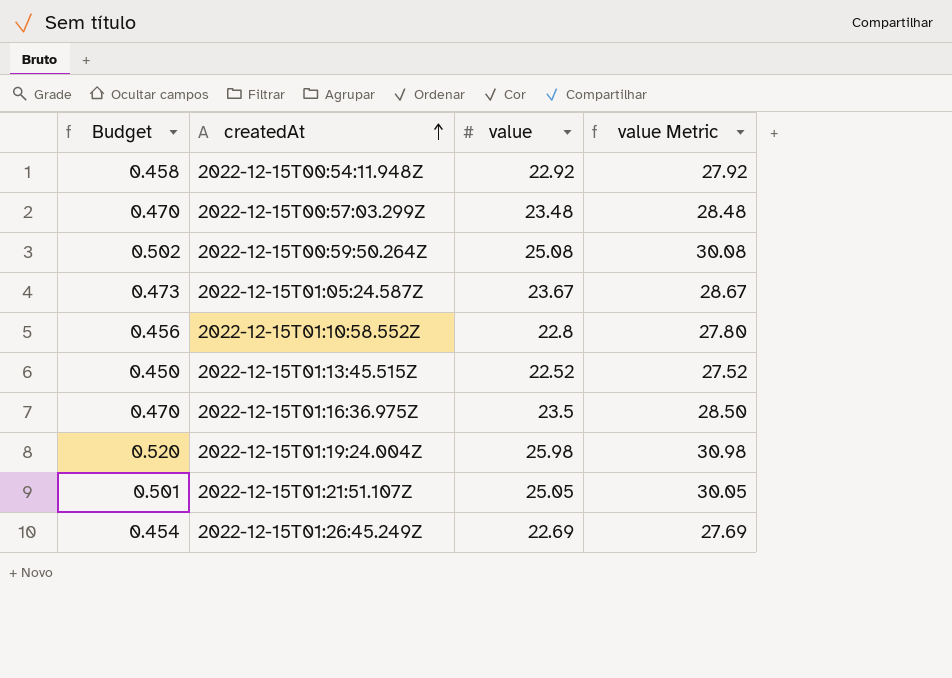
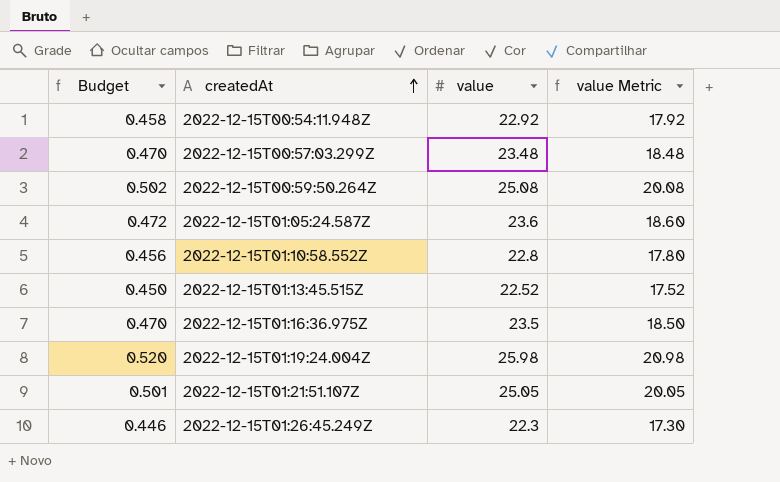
column value Metric | formula: [value] + 5 -> [value] - 5
2022-12-15T01:05:24.587Z | Budget: 0.473 -> 0.472
2022-12-15T01:05:24.587Z | value: 23.67 -> 23.6
2022-12-15T01:26:45.249Z | Budget: 0.454 -> 0.446
2022-12-15T01:26:45.249Z | value: 22.69 -> 22.3

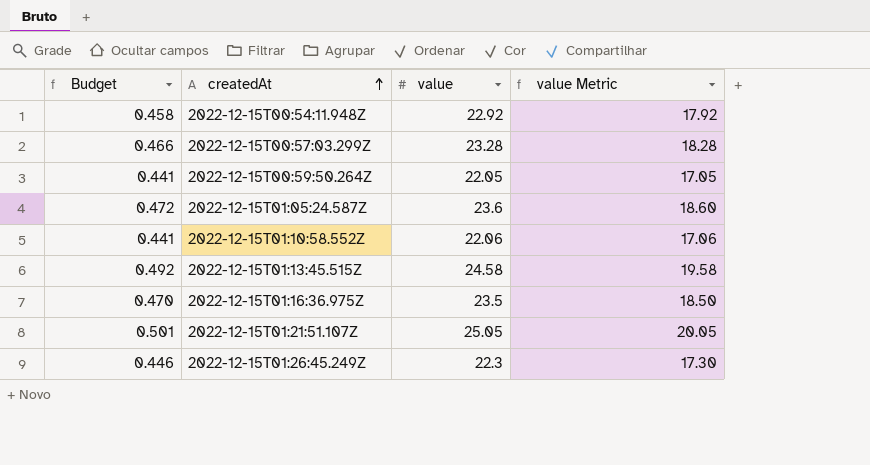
row 2022-12-15T01:19:24.004Z: 0.520 | 25.98 | 20.98 -> none
2022-12-15T00:57:03.299Z | Budget: 0.470 -> 0.466
2022-12-15T00:57:03.299Z | value: 23.48 -> 23.28
2022-12-15T00:57:03.299Z | value Metric: 18.48 -> 18.28
2022-12-15T00:59:50.264Z | Budget: 0.502 -> 0.441
2022-12-15T00:59:50.264Z | value: 25.08 -> 22.05
2022-12-15T00:59:50.264Z | value Metric: 20.08 -> 17.05
2022-12-15T01:10:58.552Z | Budget: 0.456 -> 0.441
2022-12-15T01:10:58.552Z | value: 22.8 -> 22.06
2022-12-15T01:10:58.552Z | value Metric: 17.80 -> 17.06
2022-12-15T01:13:45.515Z | Budget: 0.450 -> 0.492
2022-12-15T01:13:45.515Z | value: 22.52 -> 24.58
2022-12-15T01:13:45.515Z | value Metric: 17.52 -> 19.58

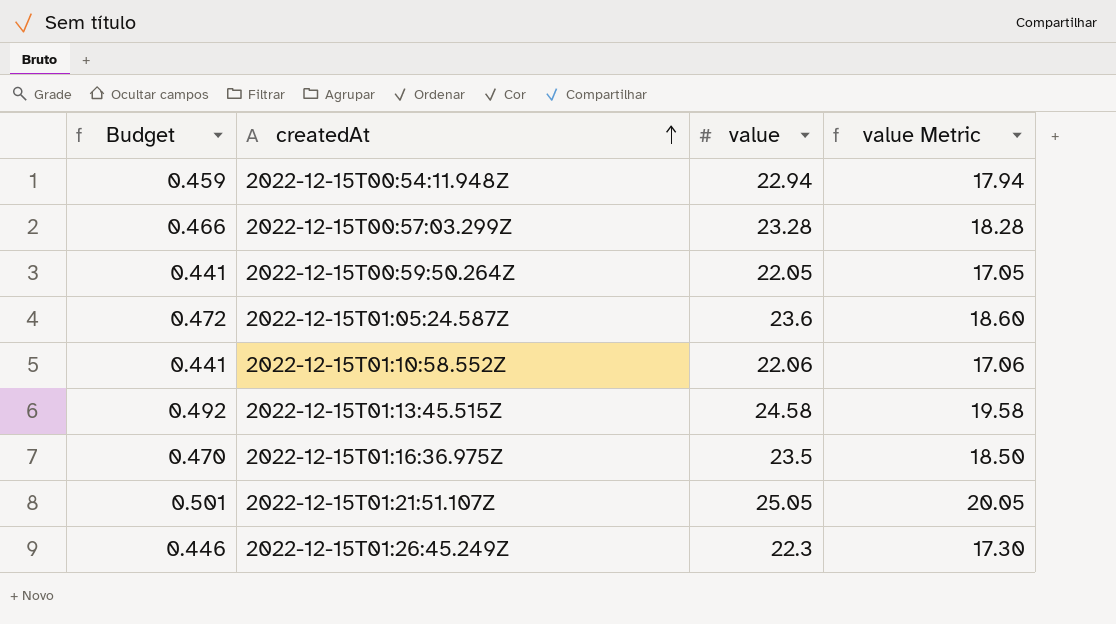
2022-12-15T00:54:11.948Z | Budget: 0.458 -> 0.459
2022-12-15T00:54:11.948Z | value: 22.92 -> 22.94
2022-12-15T00:54:11.948Z | value Metric: 17.92 -> 17.94

